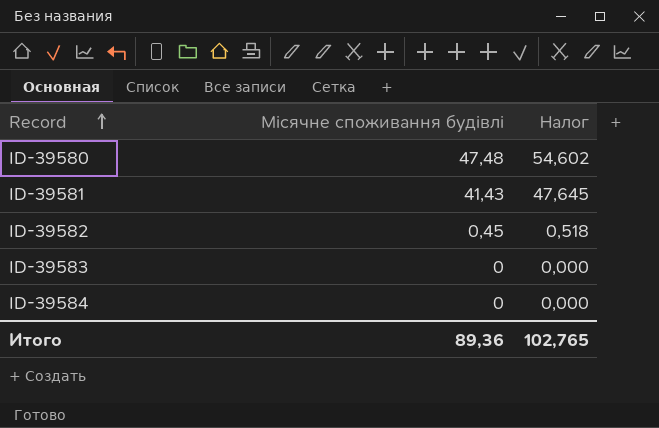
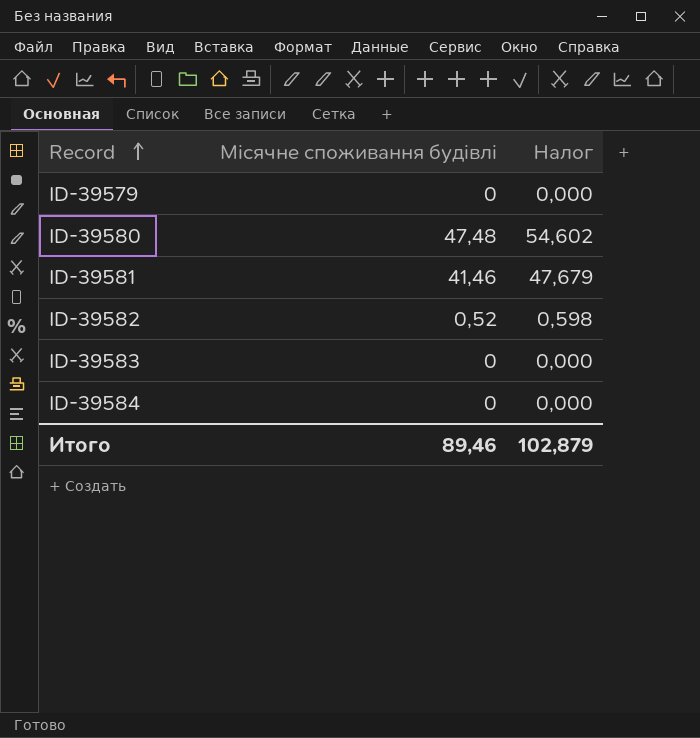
row ID-39579: none -> 0 | 0,000
ID-39581 | Місячне споживання будівлі: 41,43 -> 41,46
ID-39581 | Налог: 47,645 -> 47,679
ID-39582 | Місячне споживання будівлі: 0,45 -> 0,52
ID-39582 | Налог: 0,518 -> 0,598
Итого | Місячне споживання будівлі: 89,36 -> 89,46
Итого | Налог: 102,765 -> 102,879

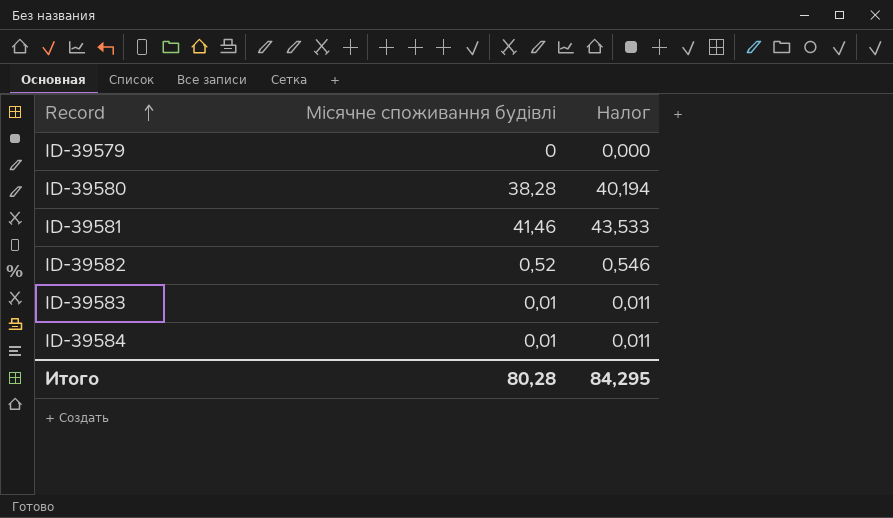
column Налог | formula: [Місячне споживання будівлі] * 1,15 -> [Місячне споживання будівлі] * 1,05
ID-39580 | Місячне споживання будівлі: 47,48 -> 38,28
ID-39583 | Місячне споживання будівлі: 0 -> 0,01
ID-39584 | Місячне споживання будівлі: 0 -> 0,01
Итого | Місячне споживання будівлі: 89,46 -> 80,28
Итого | Налог: 102,879 -> 84,295

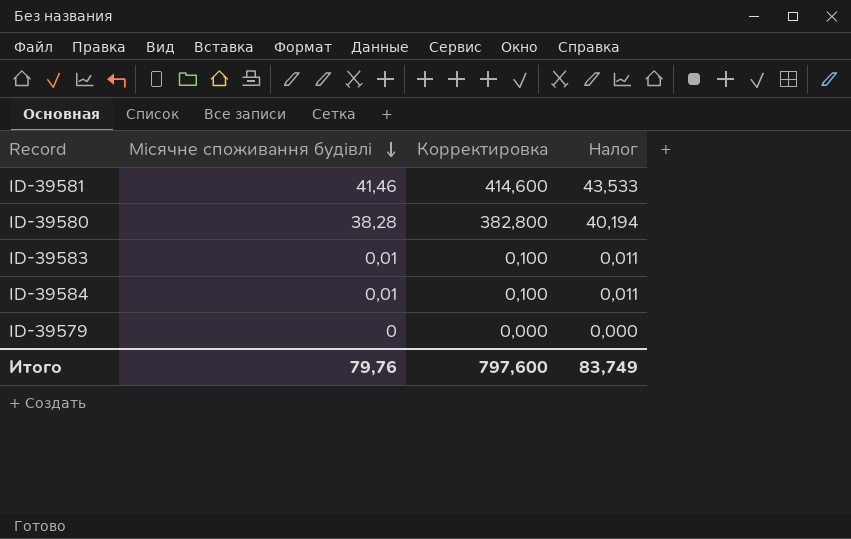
row order: Record ascending -> Місячне споживання будівлі descending
column Корректировка | formula: none -> [Місячне споживання будівлі] * 10
row ID-39582: 0,52 | 0,546 -> none
Итого | Місячне споживання будівлі: 80,28 -> 79,76
Итого | Налог: 84,295 -> 83,749

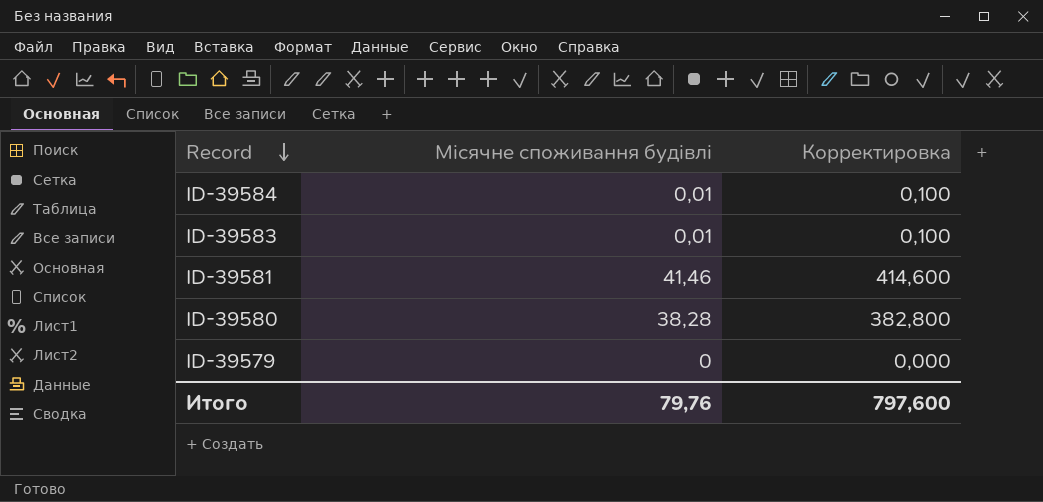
row order: Місячне споживання будівлі descending -> Record descending
column Налог | formula: [Місячне споживання будівлі] * 1,05 -> none

